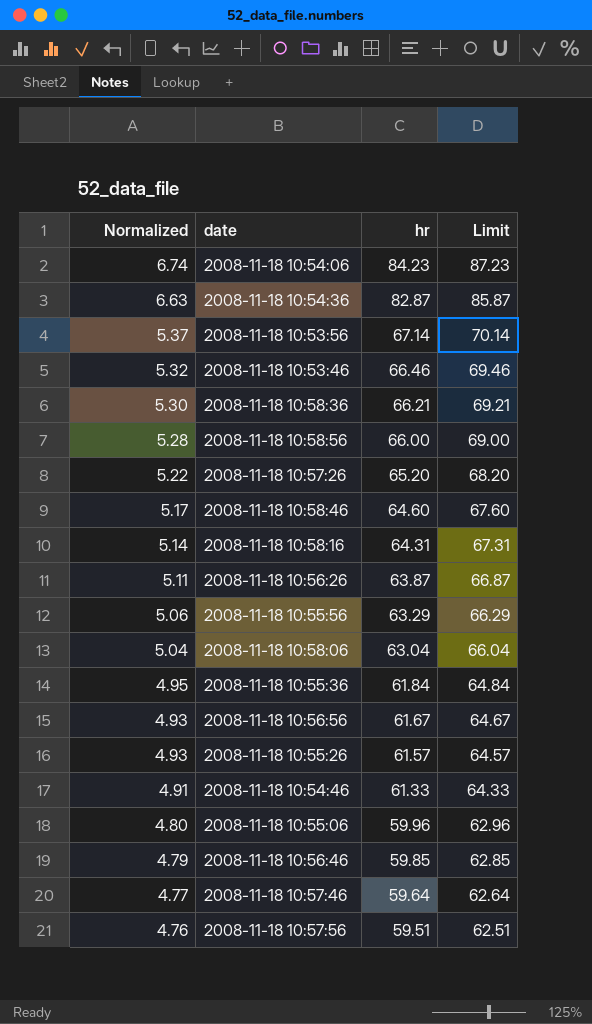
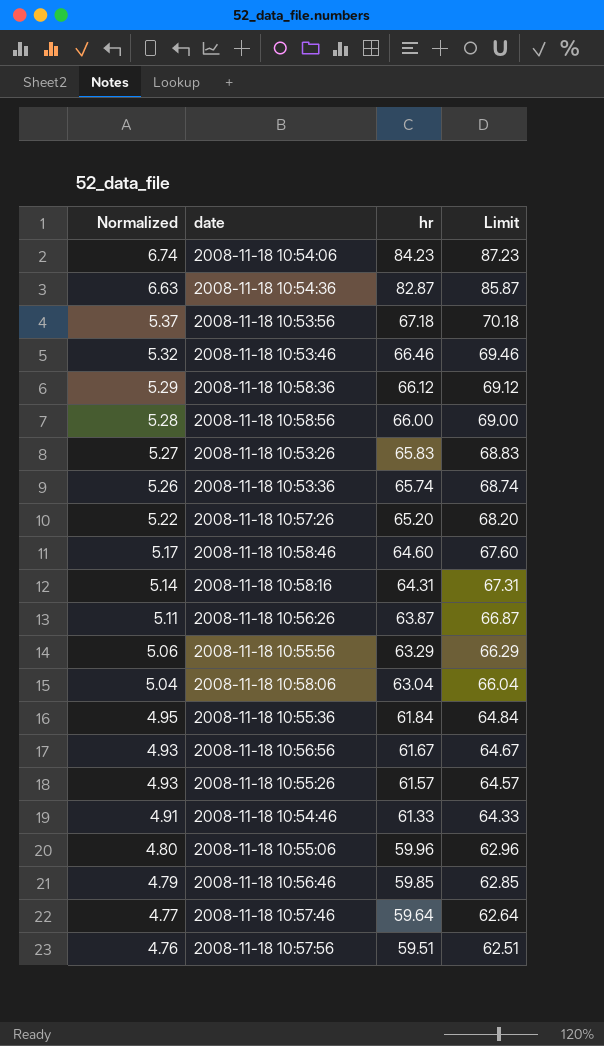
2008-11-18 10:53:56 | hr: 67.14 -> 67.18
2008-11-18 10:53:56 | Limit: 70.14 -> 70.18
2008-11-18 10:58:36 | Normalized: 5.30 -> 5.29
2008-11-18 10:58:36 | hr: 66.21 -> 66.12
2008-11-18 10:58:36 | Limit: 69.21 -> 69.12
row 2008-11-18 10:53:26: none -> 5.27 | 65.83 | 68.83
row 2008-11-18 10:53:36: none -> 5.26 | 65.74 | 68.74

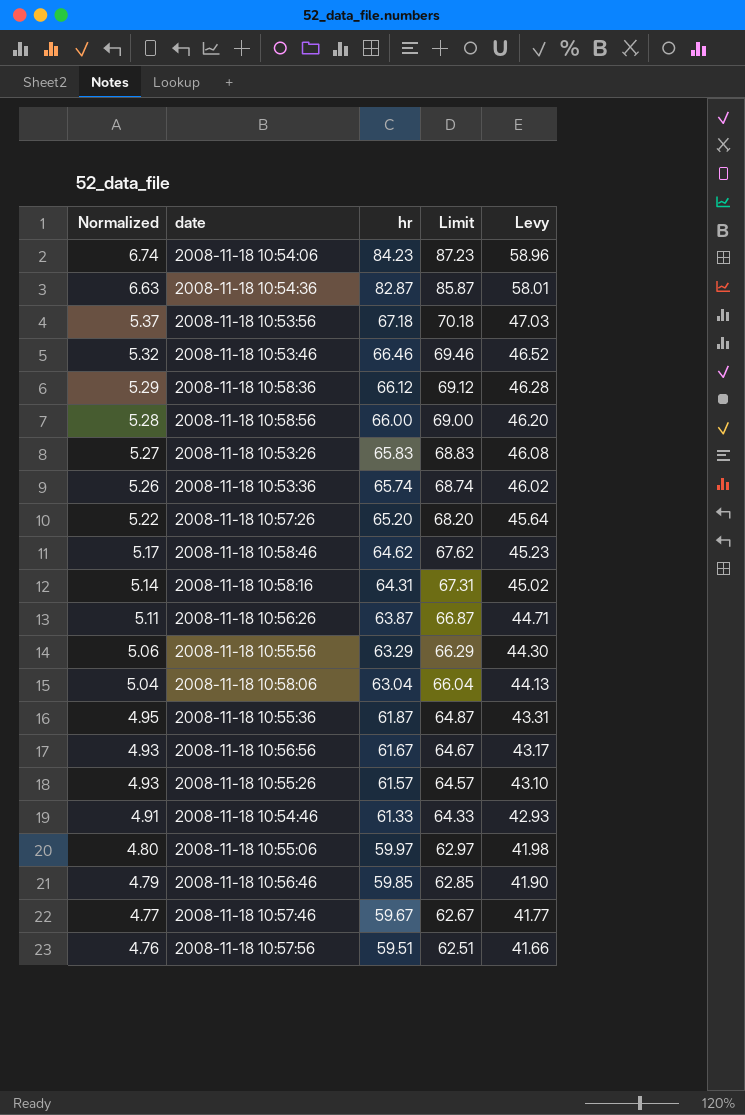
column Levy | formula: none -> [hr] * 0.7
2008-11-18 10:58:46 | hr: 64.60 -> 64.62
2008-11-18 10:58:46 | Limit: 67.60 -> 67.62
2008-11-18 10:55:36 | hr: 61.84 -> 61.87
2008-11-18 10:55:36 | Limit: 64.84 -> 64.87
2008-11-18 10:55:06 | hr: 59.96 -> 59.97
2008-11-18 10:55:06 | Limit: 62.96 -> 62.97
2008-11-18 10:57:46 | hr: 59.64 -> 59.67
2008-11-18 10:57:46 | Limit: 62.64 -> 62.67

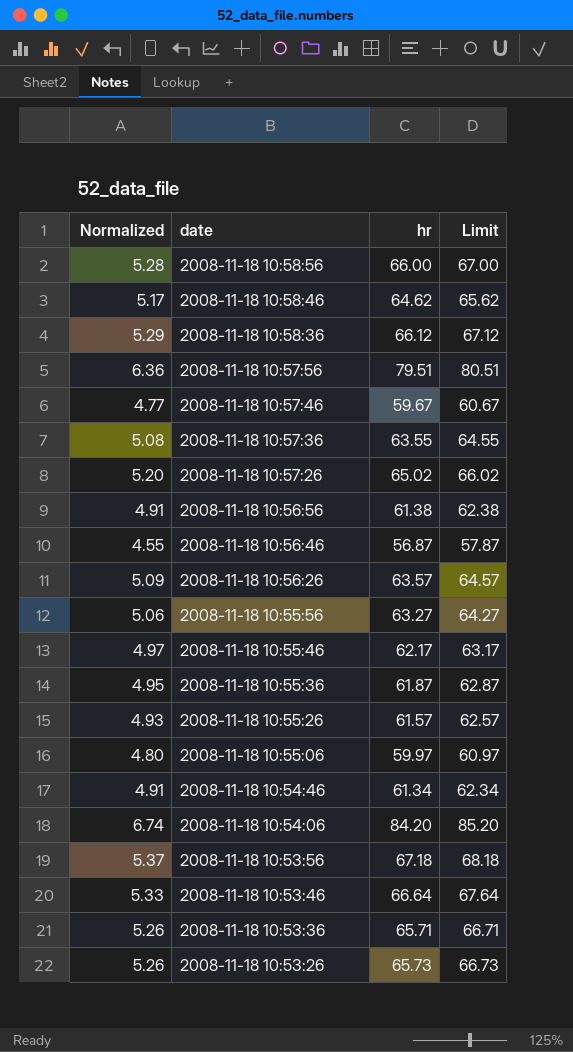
row order: Normalized descending -> date descending
column Levy | formula: [hr] * 0.7 -> none
column Limit | formula: [hr] + 3 -> [hr] + 1
row 2008-11-18 10:54:36: 6.63 | 82.87 | 85.87 | 58.01 -> none
row 2008-11-18 10:58:16: 5.14 | 64.31 | 67.31 | 45.02 -> none
row 2008-11-18 10:58:06: 5.04 | 63.04 | 66.04 | 44.13 -> none
2008-11-18 10:57:56 | Normalized: 4.76 -> 6.36
2008-11-18 10:57:56 | hr: 59.51 -> 79.51
row 2008-11-18 10:57:36: none -> 5.08 | 63.55 | 64.55
2008-11-18 10:57:26 | Normalized: 5.22 -> 5.20
2008-11-18 10:57:26 | hr: 65.20 -> 65.02
2008-11-18 10:56:56 | Normalized: 4.93 -> 4.91
2008-11-18 10:56:56 | hr: 61.67 -> 61.38
2008-11-18 10:56:46 | Normalized: 4.79 -> 4.55
2008-11-18 10:56:46 | hr: 59.85 -> 56.87
2008-11-18 10:56:26 | Normalized: 5.11 -> 5.09
2008-11-18 10:56:26 | hr: 63.87 -> 63.57
2008-11-18 10:55:56 | hr: 63.29 -> 63.27
row 2008-11-18 10:55:46: none -> 4.97 | 62.17 | 63.17
2008-11-18 10:54:46 | hr: 61.33 -> 61.34
2008-11-18 10:54:06 | hr: 84.23 -> 84.20
2008-11-18 10:53:46 | Normalized: 5.32 -> 5.33
2008-11-18 10:53:46 | hr: 66.46 -> 66.64
2008-11-18 10:53:36 | hr: 65.74 -> 65.71
2008-11-18 10:53:26 | Normalized: 5.27 -> 5.26
2008-11-18 10:53:26 | hr: 65.83 -> 65.73

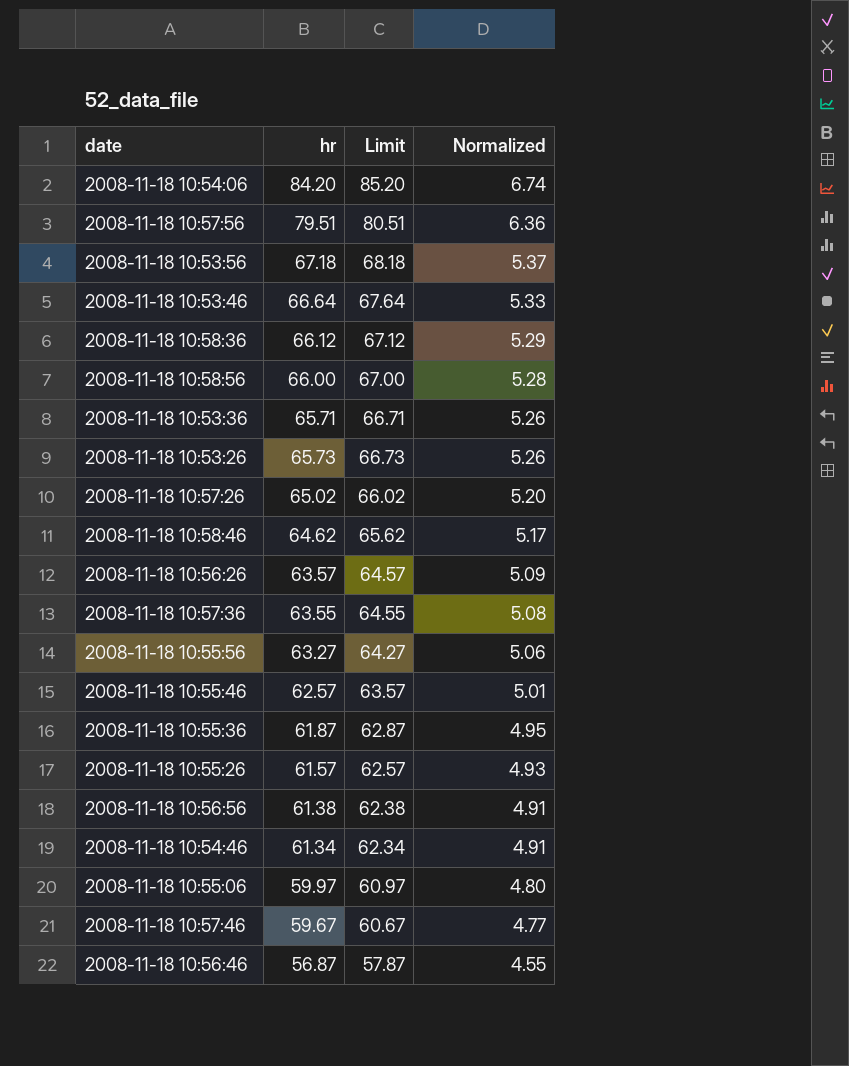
row order: date descending -> Normalized descending
column Normalized | position: 1 -> 4
2008-11-18 10:55:46 | hr: 62.17 -> 62.57
2008-11-18 10:55:46 | Limit: 63.17 -> 63.57
2008-11-18 10:55:46 | Normalized: 4.97 -> 5.01

